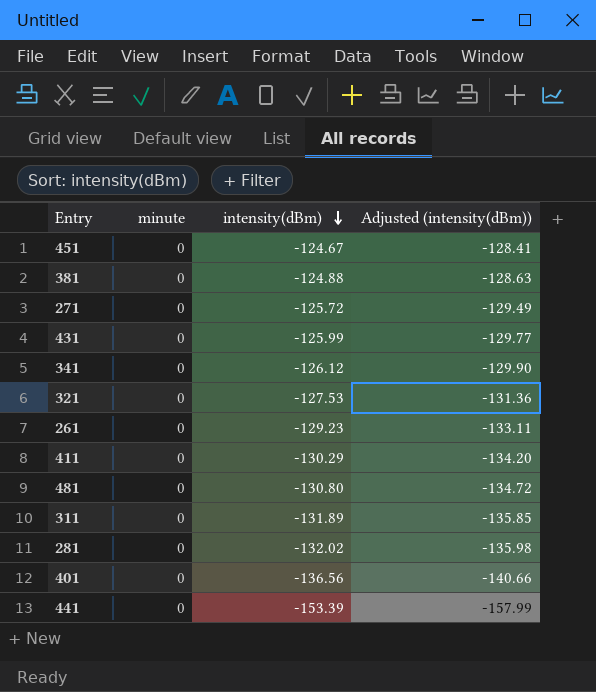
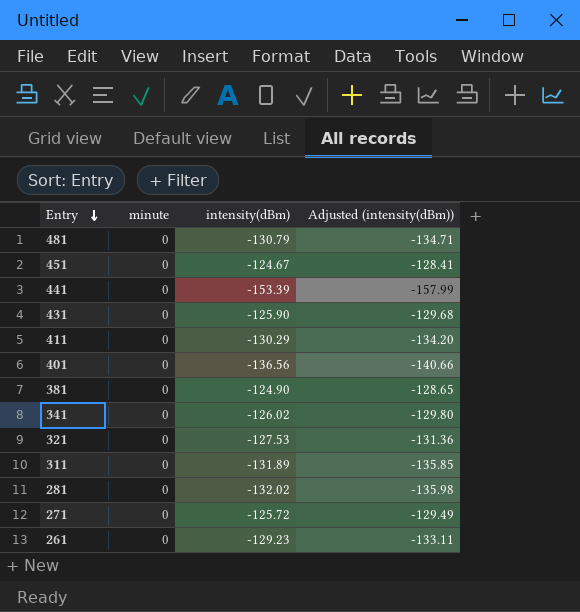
row order: intensity(dBm) descending -> Entry descending
481 | intensity(dBm): -130.80 -> -130.79
481 | Adjusted (intensity(dBm)): -134.72 -> -134.71
431 | intensity(dBm): -125.99 -> -125.90
431 | Adjusted (intensity(dBm)): -129.77 -> -129.68
381 | intensity(dBm): -124.88 -> -124.90
381 | Adjusted (intensity(dBm)): -128.63 -> -128.65
341 | intensity(dBm): -126.12 -> -126.02
341 | Adjusted (intensity(dBm)): -129.90 -> -129.80

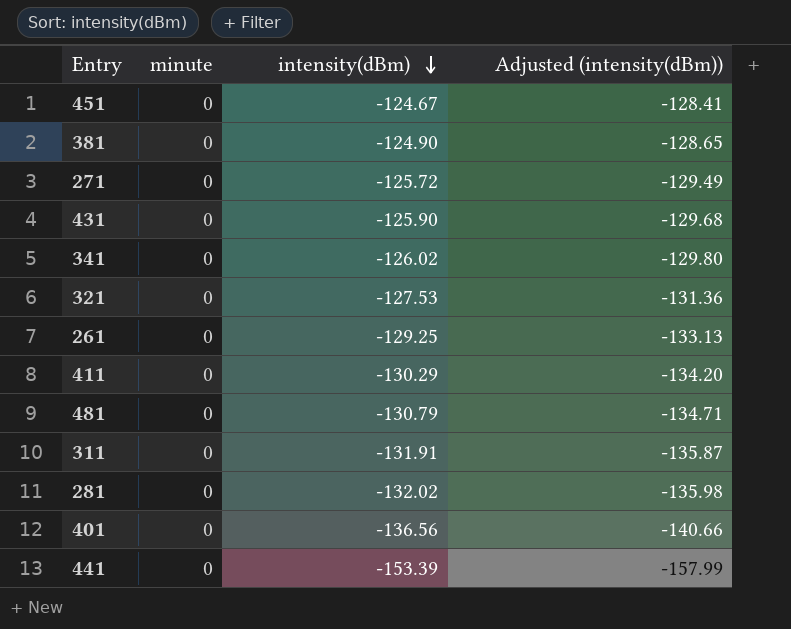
row order: Entry descending -> intensity(dBm) descending
261 | intensity(dBm): -129.23 -> -129.25
261 | Adjusted (intensity(dBm)): -133.11 -> -133.13
311 | intensity(dBm): -131.89 -> -131.91
311 | Adjusted (intensity(dBm)): -135.85 -> -135.87

